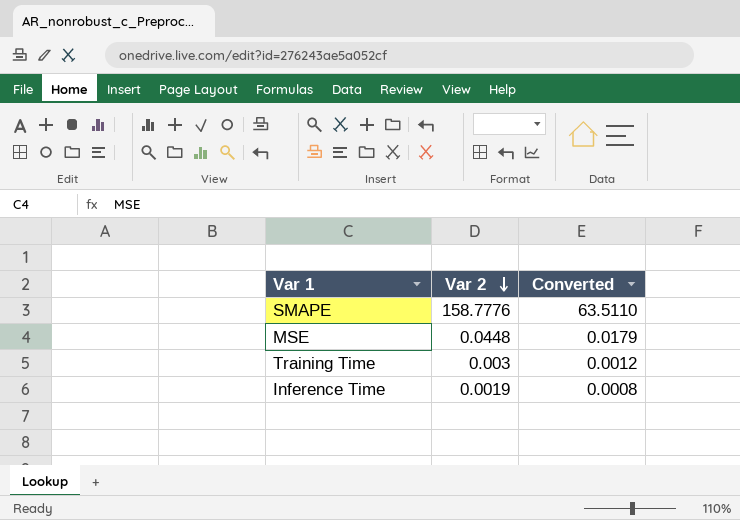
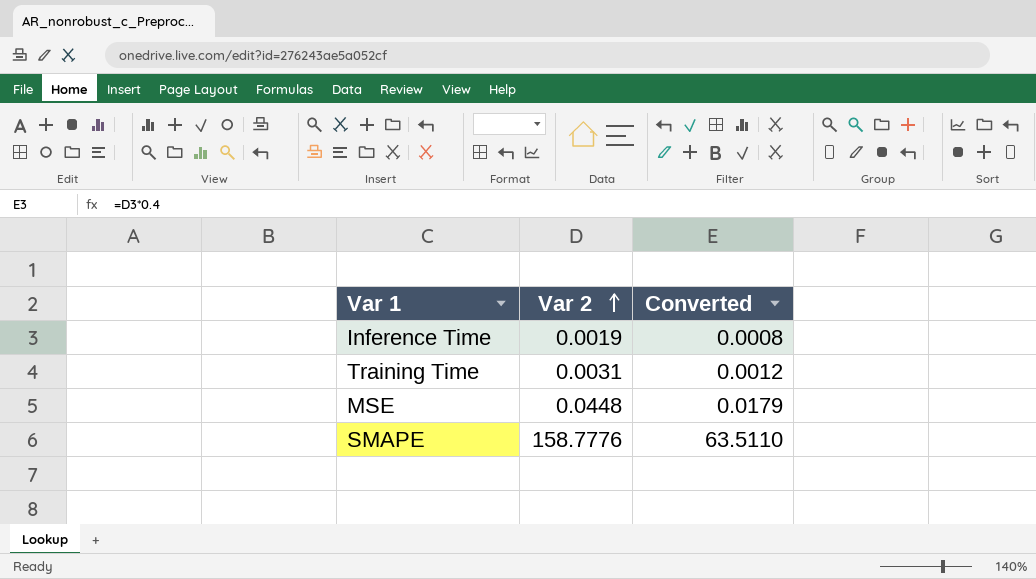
row order: Var 2 descending -> Var 2 ascending
Training Time | Var 2: 0.003 -> 0.0031

